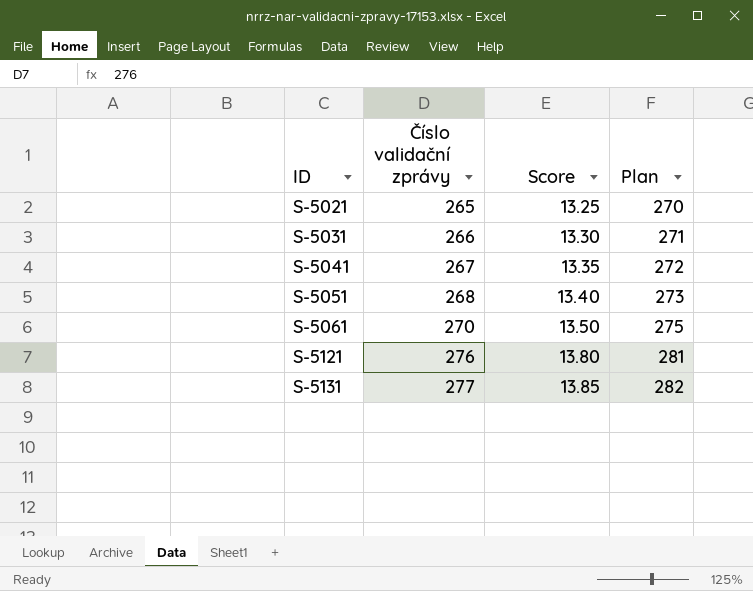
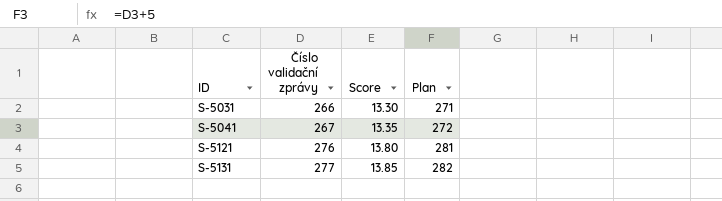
row S-5021: 265 | 13.25 | 270 -> none
row S-5051: 268 | 13.40 | 273 -> none
row S-5061: 270 | 13.50 | 275 -> none

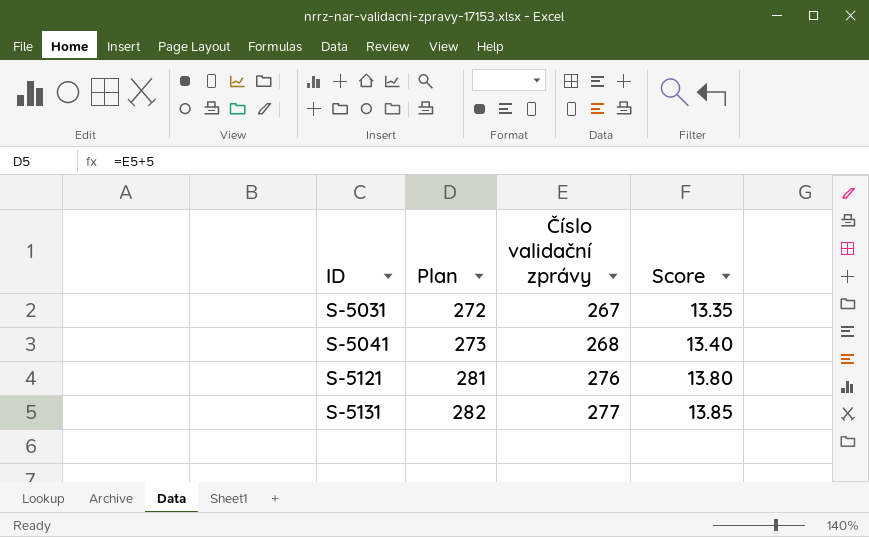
column Plan | position: 4 -> 2
S-5031 | Plan: 271 -> 272
S-5031 | Číslo validační zprávy: 266 -> 267
S-5031 | Score: 13.30 -> 13.35
S-5041 | Plan: 272 -> 273
S-5041 | Číslo validační zprávy: 267 -> 268
S-5041 | Score: 13.35 -> 13.40

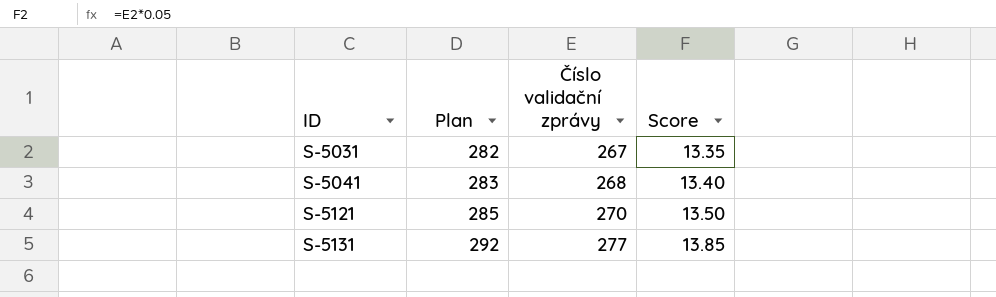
column Plan | formula: [Číslo validační zprávy] + 5 -> [Číslo validační zprávy] + 15
S-5121 | Číslo validační zprávy: 276 -> 270
S-5121 | Score: 13.80 -> 13.50

